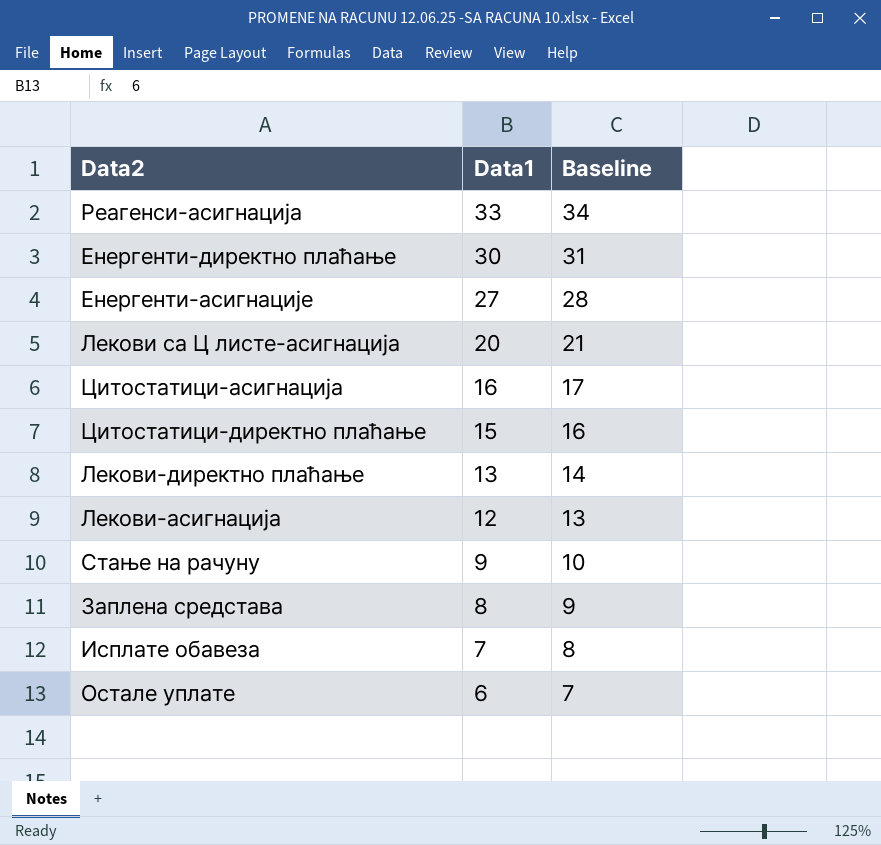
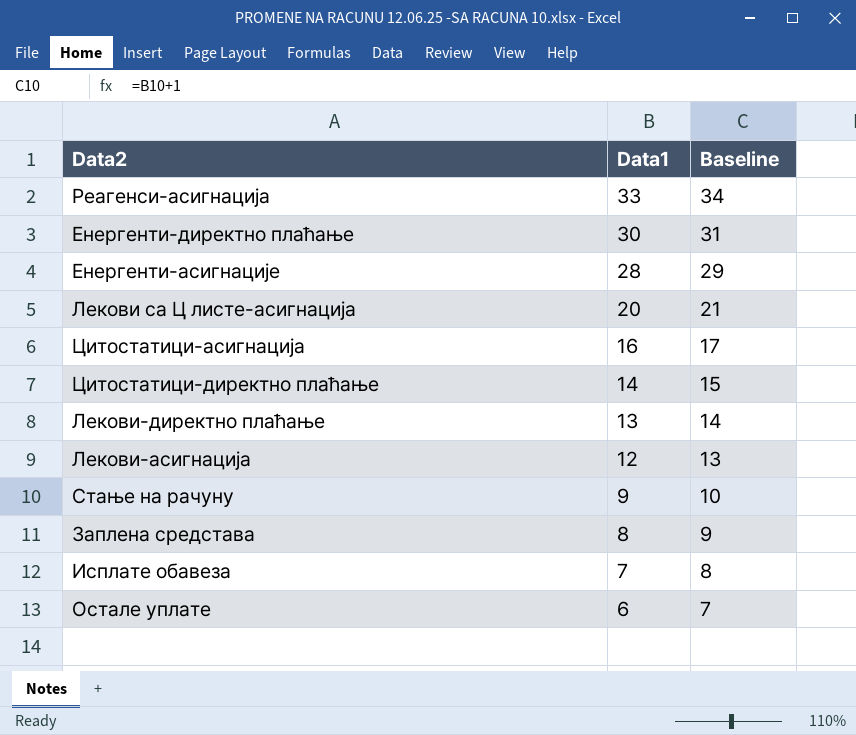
Енергенти-асигнације | Data1: 27 -> 28
Енергенти-асигнације | Baseline: 28 -> 29
Цитостатици-директно плаћање | Data1: 15 -> 14
Цитостатици-директно плаћање | Baseline: 16 -> 15

